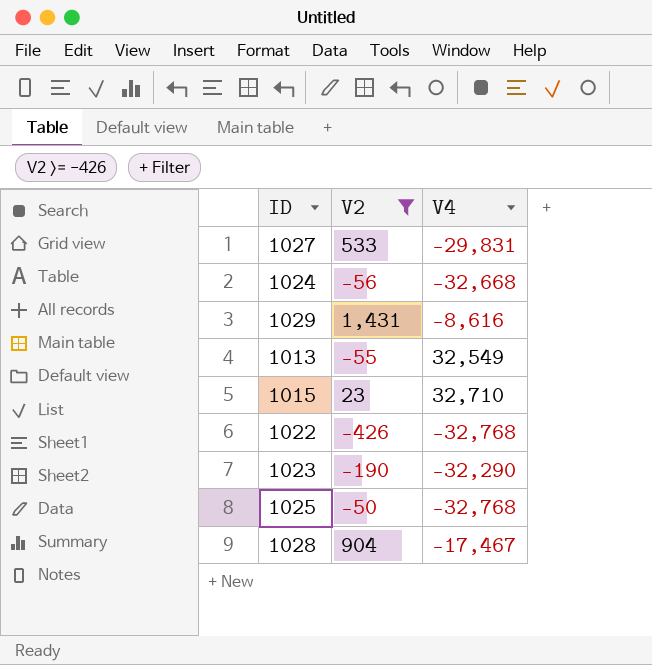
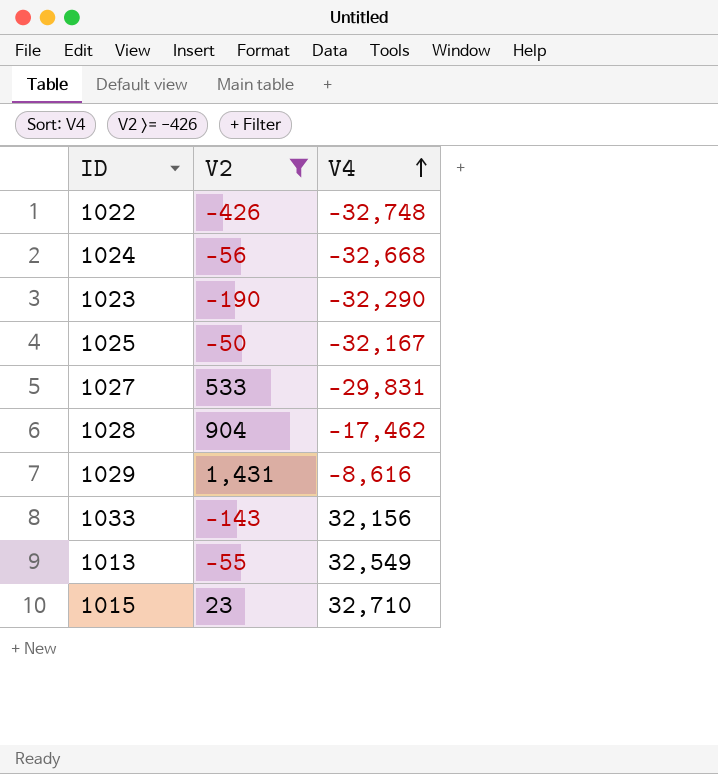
row order: none -> V4 ascending
1022 | V4: -32,768 -> -32,748
1025 | V4: -32,768 -> -32,167
1028 | V4: -17,467 -> -17,462
row 1033: none -> -143 | 32,156

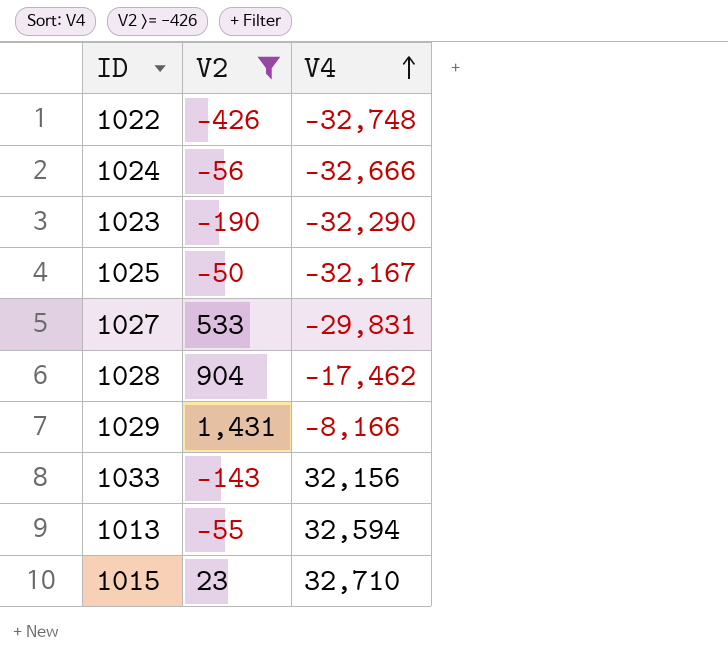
1024 | V4: -32,668 -> -32,666
1029 | V4: -8,616 -> -8,166
1013 | V4: 32,549 -> 32,594

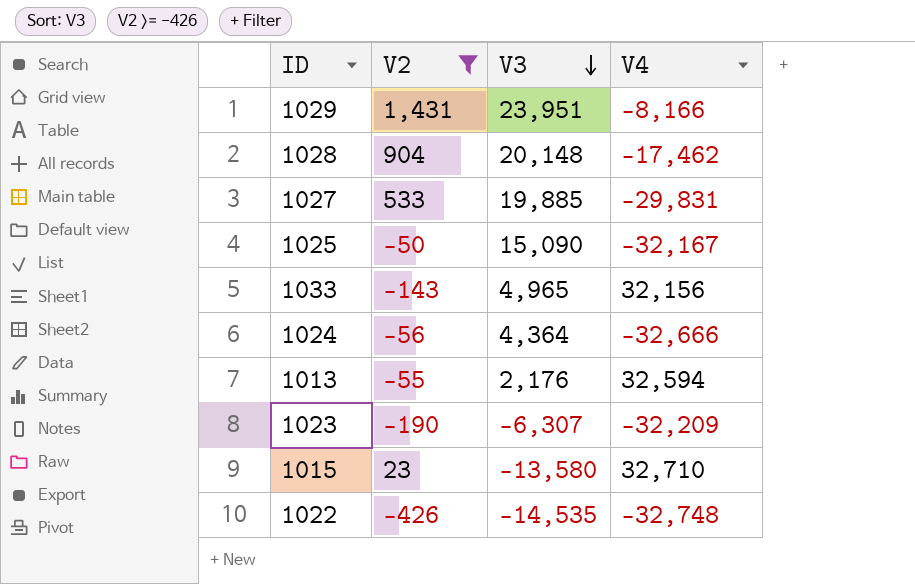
row order: V4 ascending -> V3 descending
column V3 | position: none -> 3
1023 | V4: -32,290 -> -32,209

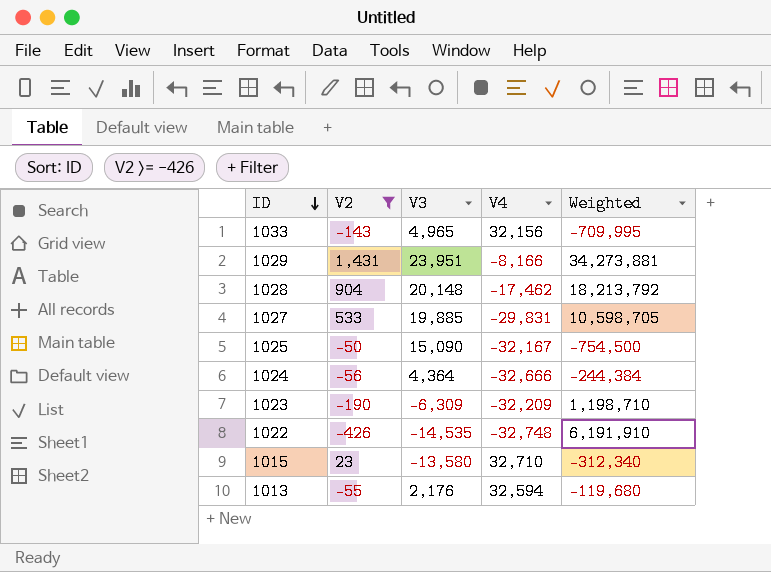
row order: V3 descending -> ID descending
column Weighted | formula: none -> [V2] * [V3]
1023 | V3: -6,307 -> -6,309

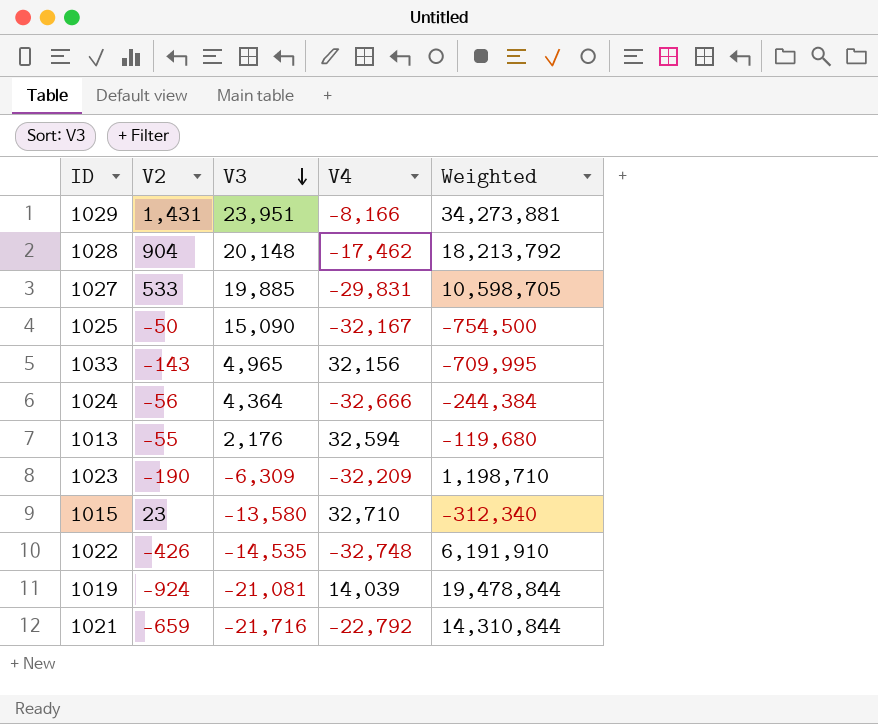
filter: V2 >= -426 -> none
row order: ID descending -> V3 descending

